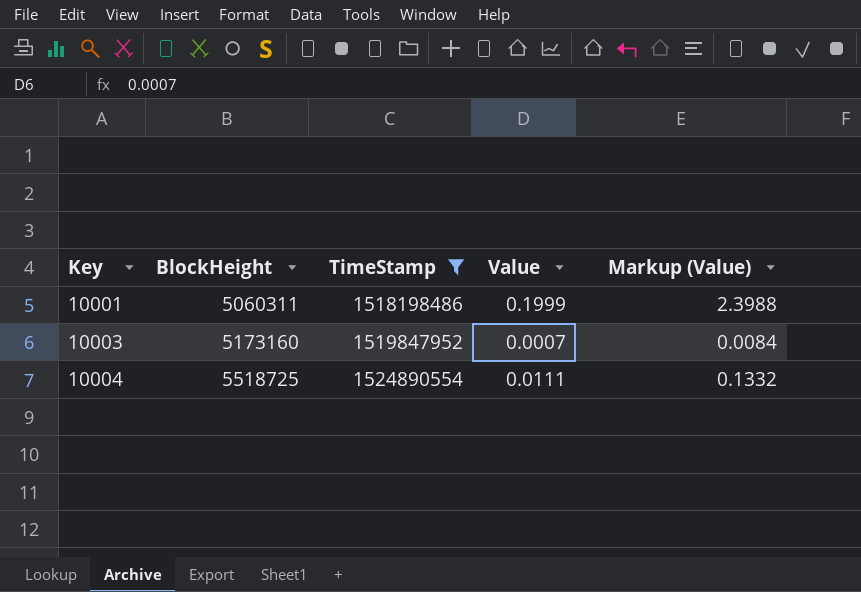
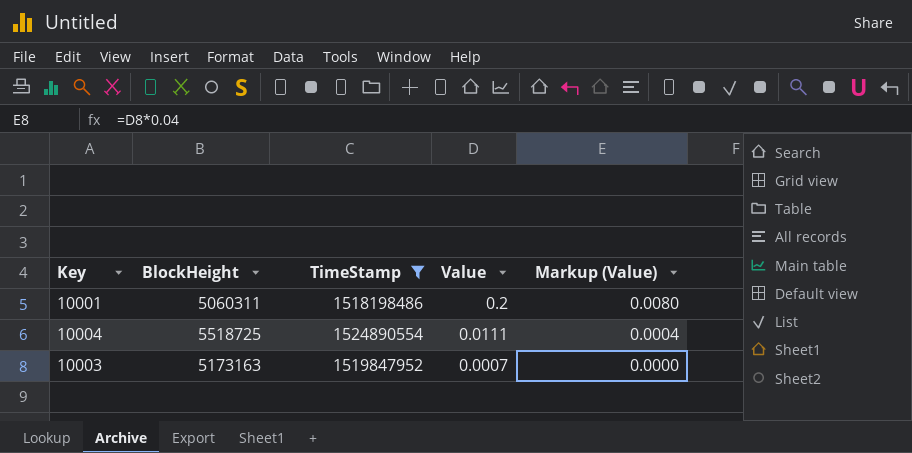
row order: Key ascending -> Value descending
column Markup (Value) | formula: [Value] * 12 -> [Value] * 0.04
10001 | Value: 0.1999 -> 0.2
10003 | BlockHeight: 5173160 -> 5173163

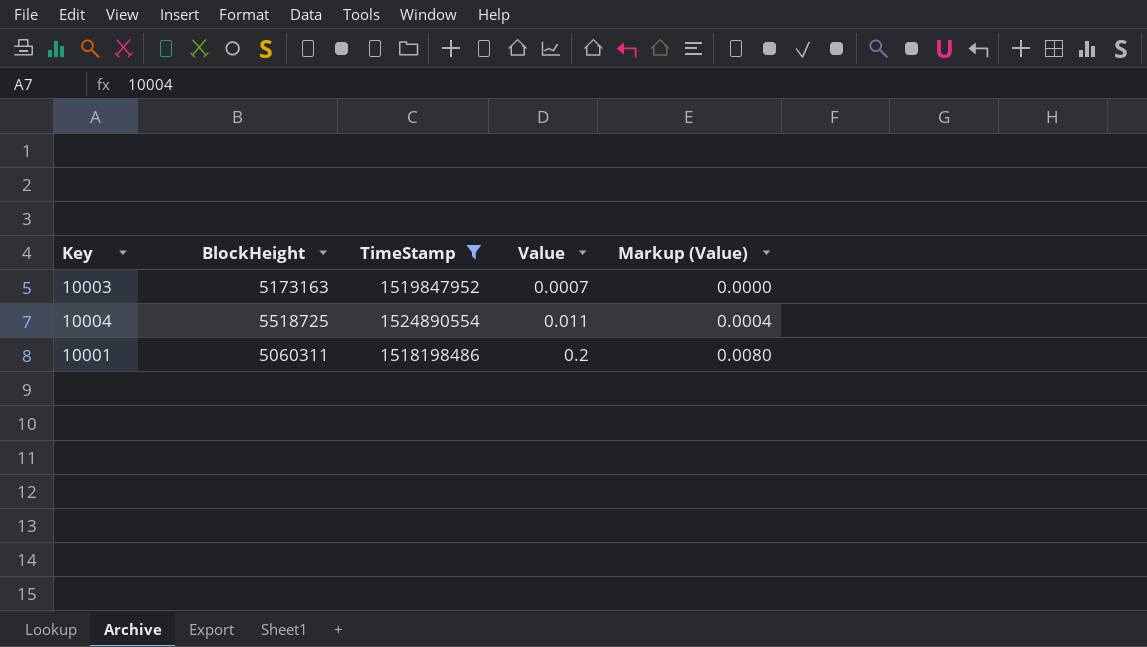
row order: Value descending -> Value ascending
10004 | Value: 0.0111 -> 0.011

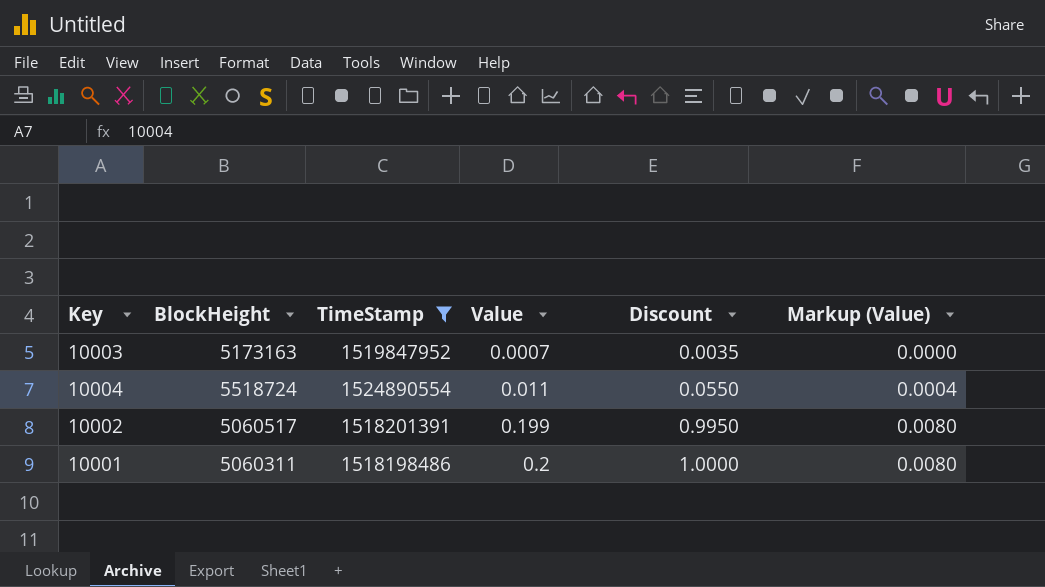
column Discount | formula: none -> [Value] * 5
10004 | BlockHeight: 5518725 -> 5518724
row 10002: none -> 5060517 | 1518201391 | 0.199 | 0.9950 | 0.0080

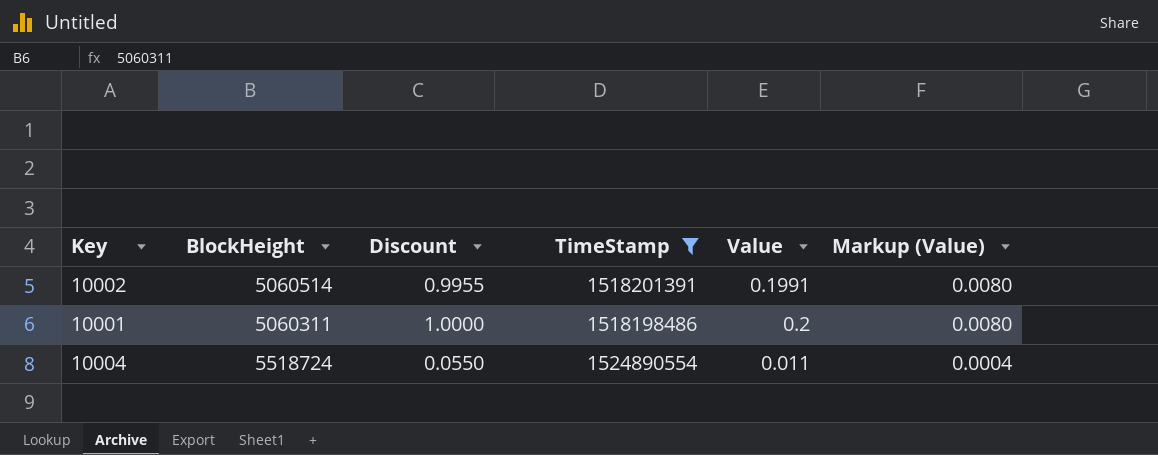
row order: Value ascending -> Markup (Value) descending
column Discount | position: 5 -> 3
row 10003: 5173163 | 1519847952 | 0.0007 | 0.0035 | 0.0000 -> none
10002 | BlockHeight: 5060517 -> 5060514
10002 | Discount: 0.9950 -> 0.9955
10002 | Value: 0.199 -> 0.1991

